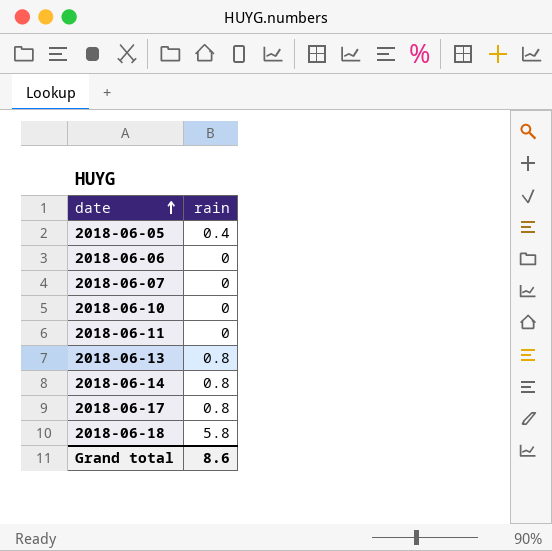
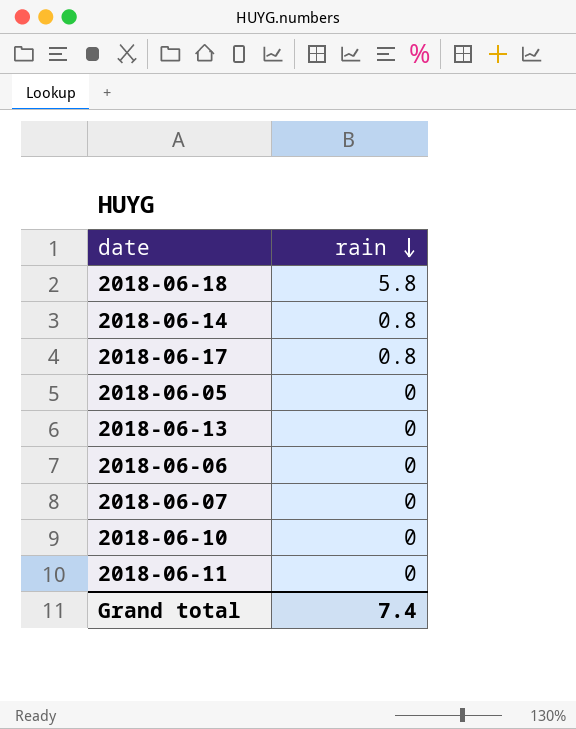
row order: date ascending -> rain descending
2018-06-05 | rain: 0.4 -> 0
2018-06-13 | rain: 0.8 -> 0
Grand total | rain: 8.6 -> 7.4

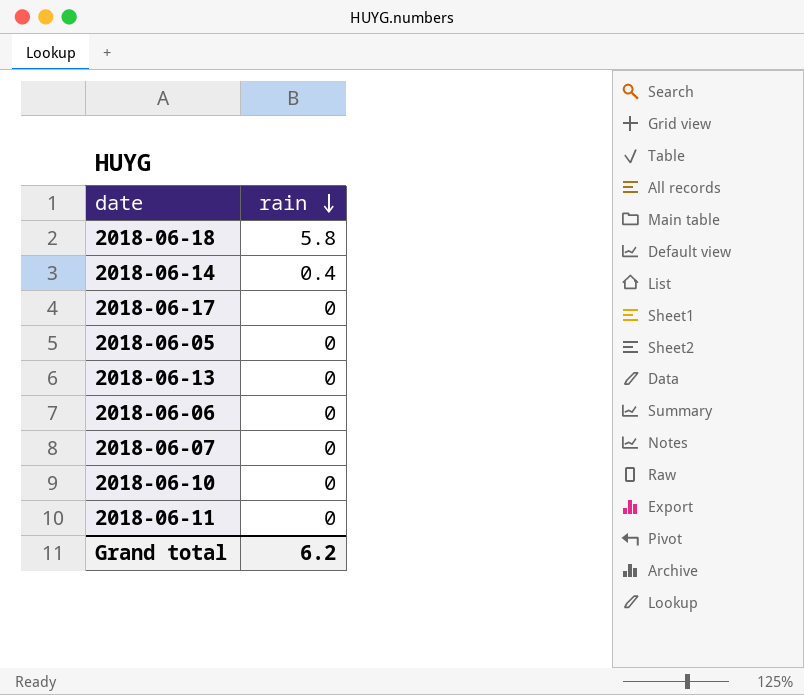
2018-06-14 | rain: 0.8 -> 0.4
2018-06-17 | rain: 0.8 -> 0
Grand total | rain: 7.4 -> 6.2

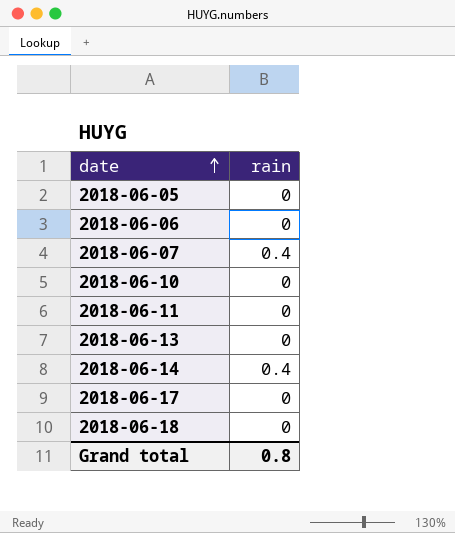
row order: rain descending -> date ascending
2018-06-07 | rain: 0 -> 0.4
2018-06-18 | rain: 5.8 -> 0
Grand total | rain: 6.2 -> 0.8

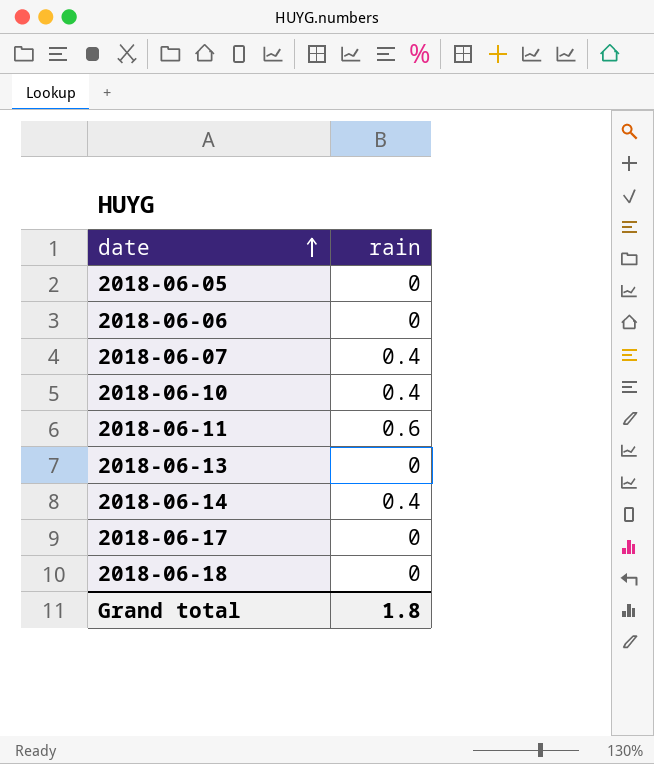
2018-06-10 | rain: 0 -> 0.4
2018-06-11 | rain: 0 -> 0.6
Grand total | rain: 0.8 -> 1.8

